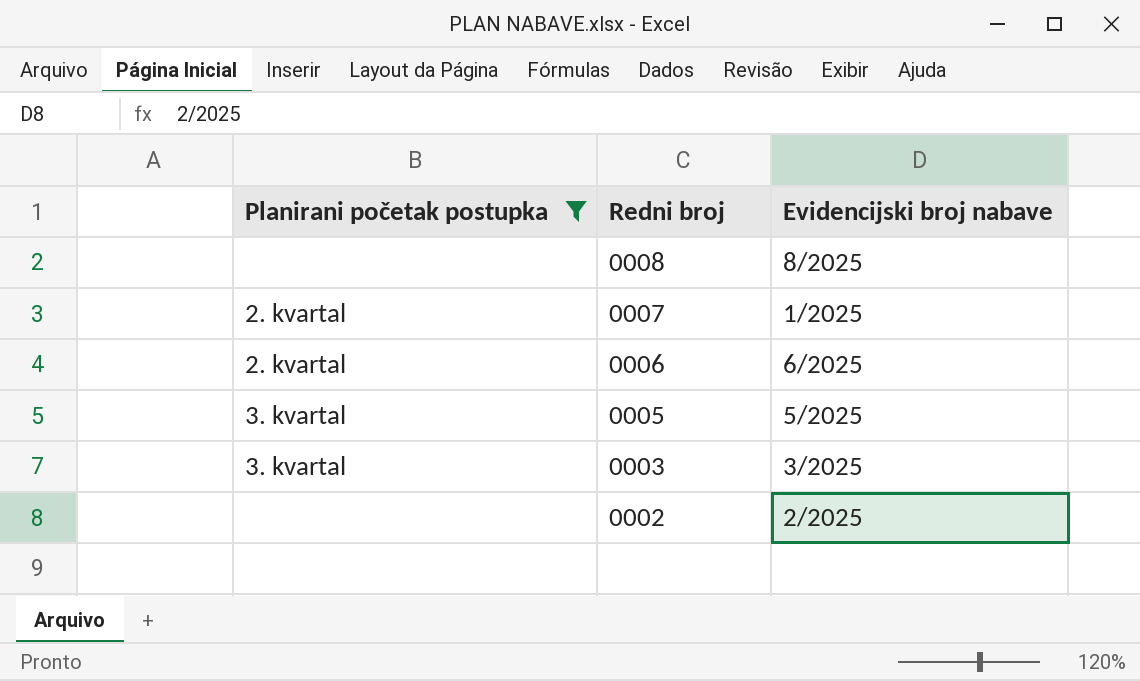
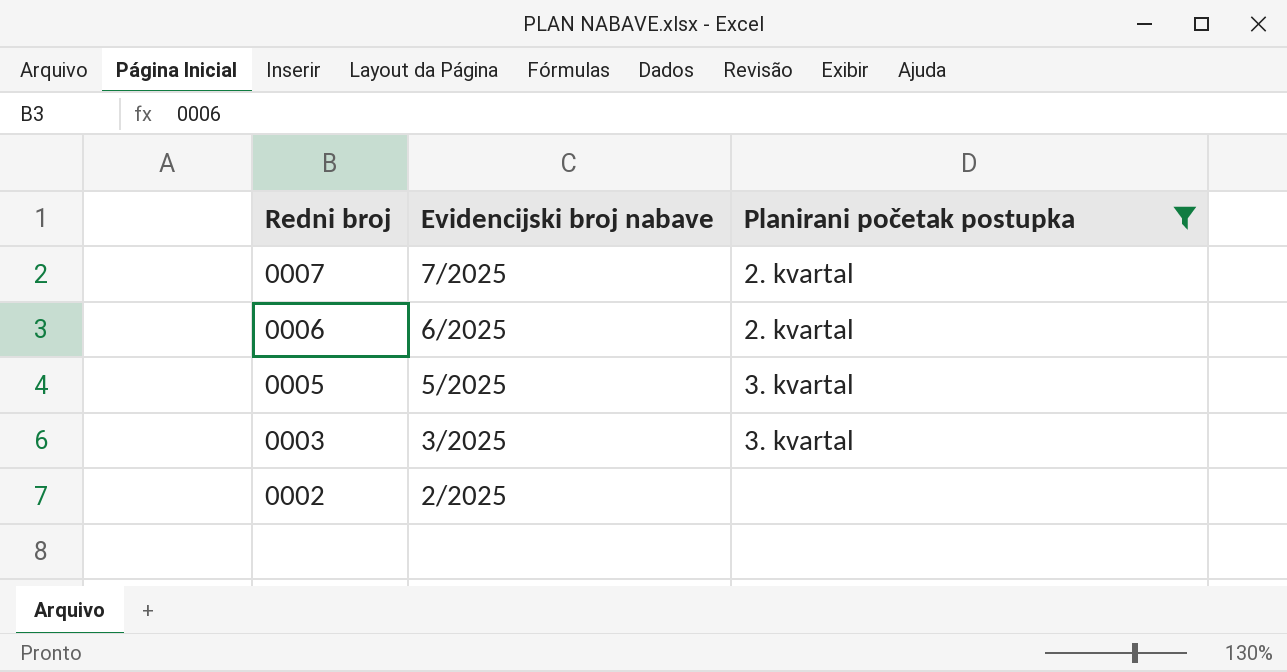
column Planirani početak postupka | position: 1 -> 3
row 0008: none | 8/2025 -> none
0007 | Evidencijski broj nabave: 1/2025 -> 7/2025

